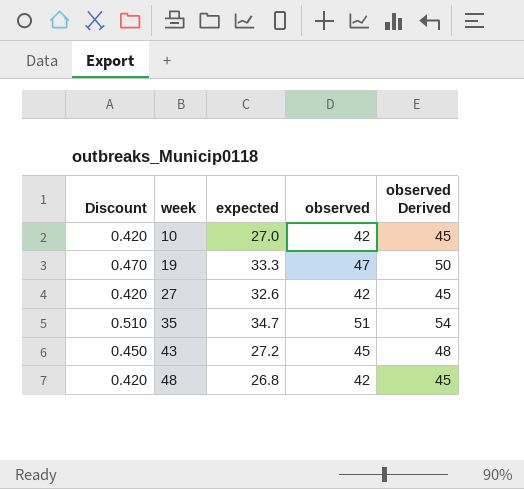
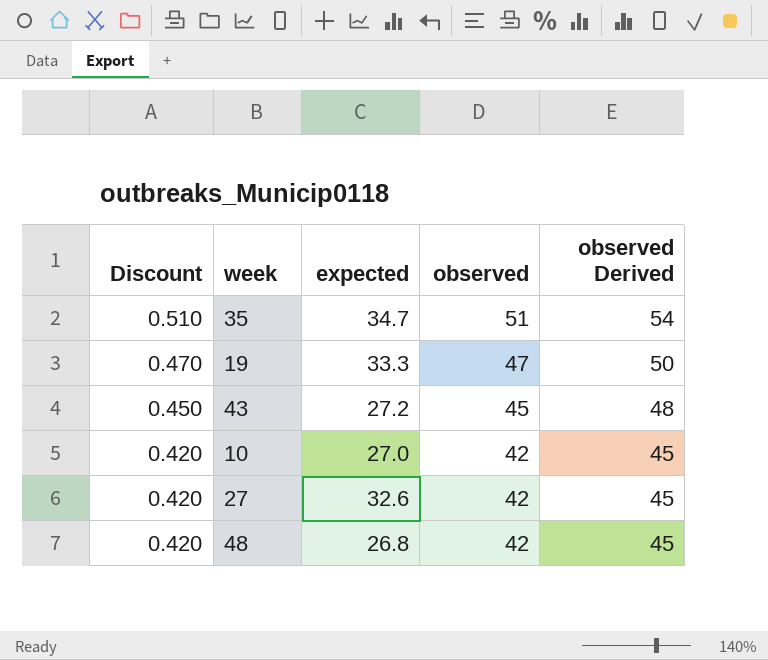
row order: week ascending -> Discount descending

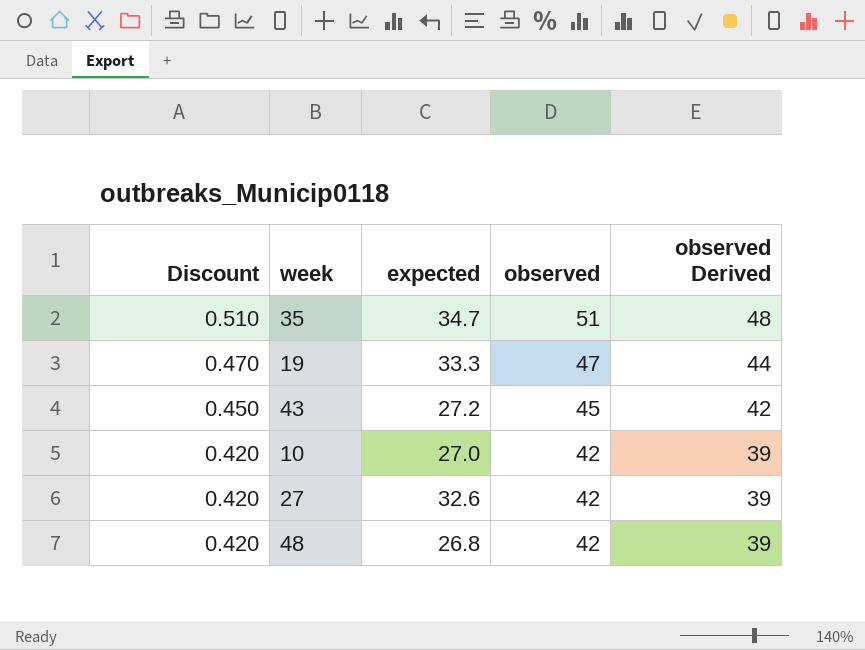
column observed Derived | formula: [observed] + 3 -> [observed] - 3

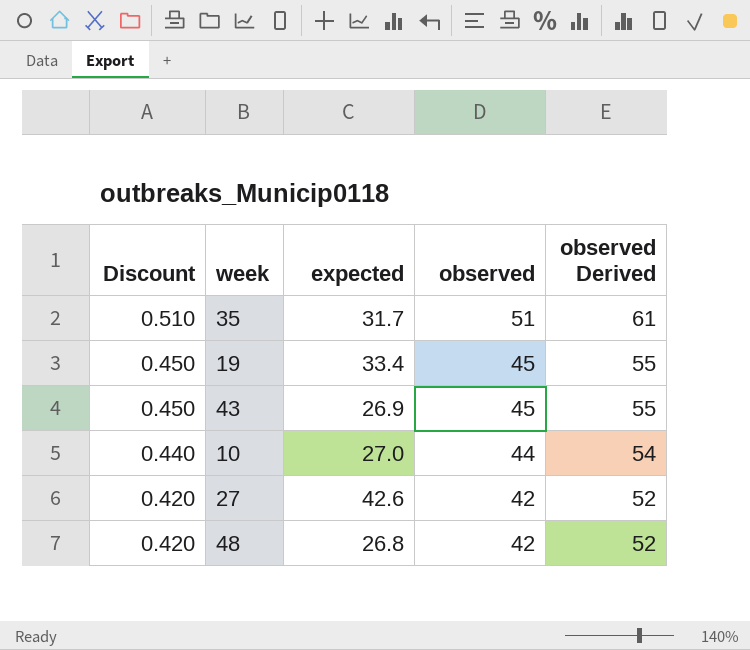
column observed Derived | formula: [observed] - 3 -> [observed] + 10
35 | expected: 34.7 -> 31.7
19 | Discount: 0.470 -> 0.450
19 | expected: 33.3 -> 33.4
19 | observed: 47 -> 45
43 | expected: 27.2 -> 26.9
10 | Discount: 0.420 -> 0.440
10 | observed: 42 -> 44
27 | expected: 32.6 -> 42.6

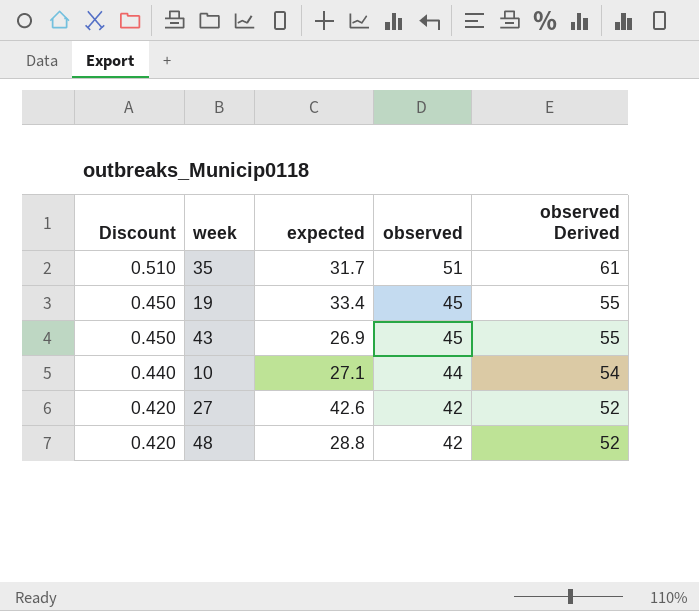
10 | expected: 27.0 -> 27.1
48 | expected: 26.8 -> 28.8

